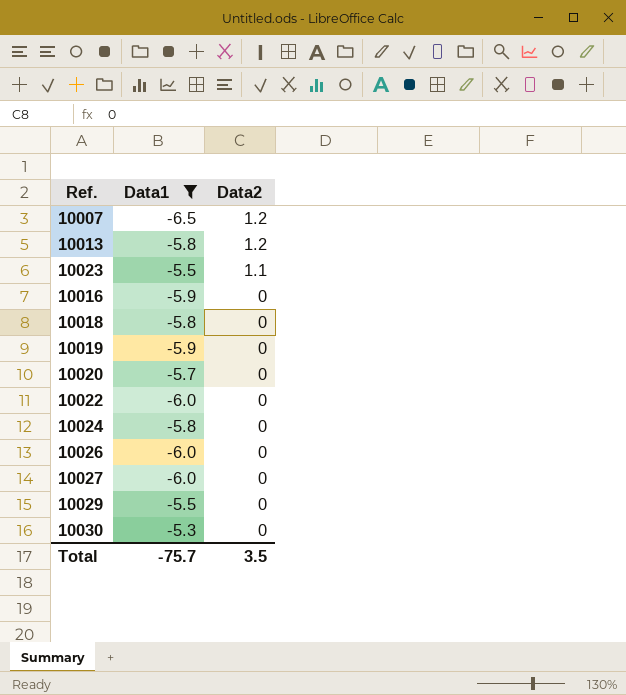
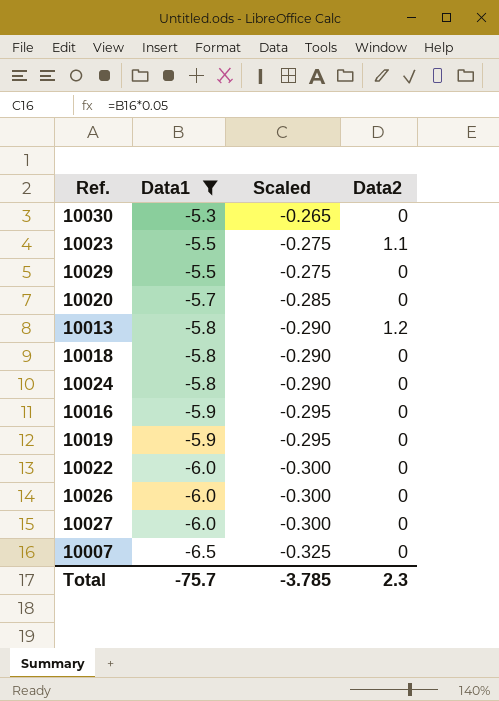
row order: Data2 descending -> Data1 descending
column Scaled | formula: none -> [Data1] * 0.05
10007 | Data2: 1.2 -> 0
Total | Data2: 3.5 -> 2.3

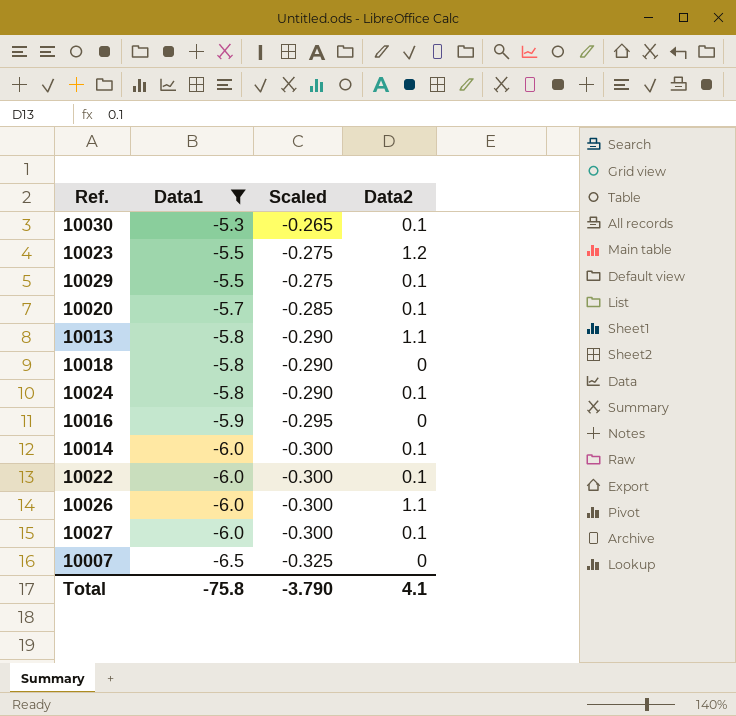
row 10019: -5.9 | -0.295 | 0 -> none
10030 | Data2: 0 -> 0.1
10023 | Data2: 1.1 -> 1.2
10029 | Data2: 0 -> 0.1
10020 | Data2: 0 -> 0.1
10013 | Data2: 1.2 -> 1.1
10024 | Data2: 0 -> 0.1
row 10014: none -> -6.0 | -0.300 | 0.1
10022 | Data2: 0 -> 0.1
10026 | Data2: 0 -> 1.1
10027 | Data2: 0 -> 0.1
Total | Data1: -75.7 -> -75.8
Total | Scaled: -3.785 -> -3.790
Total | Data2: 2.3 -> 4.1

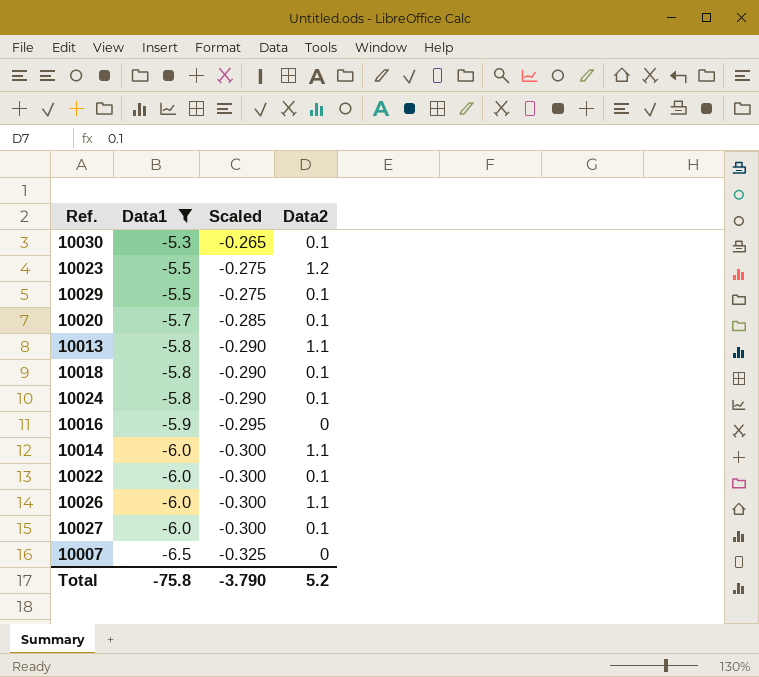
10018 | Data2: 0 -> 0.1
10014 | Data2: 0.1 -> 1.1
Total | Data2: 4.1 -> 5.2

